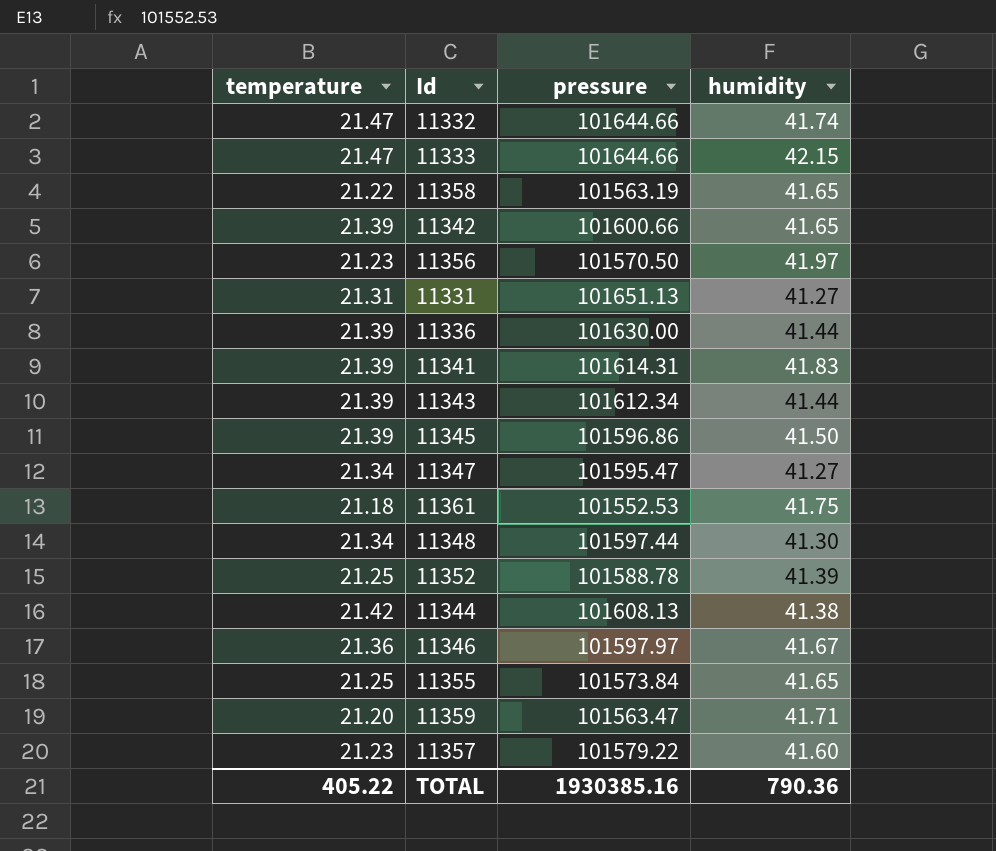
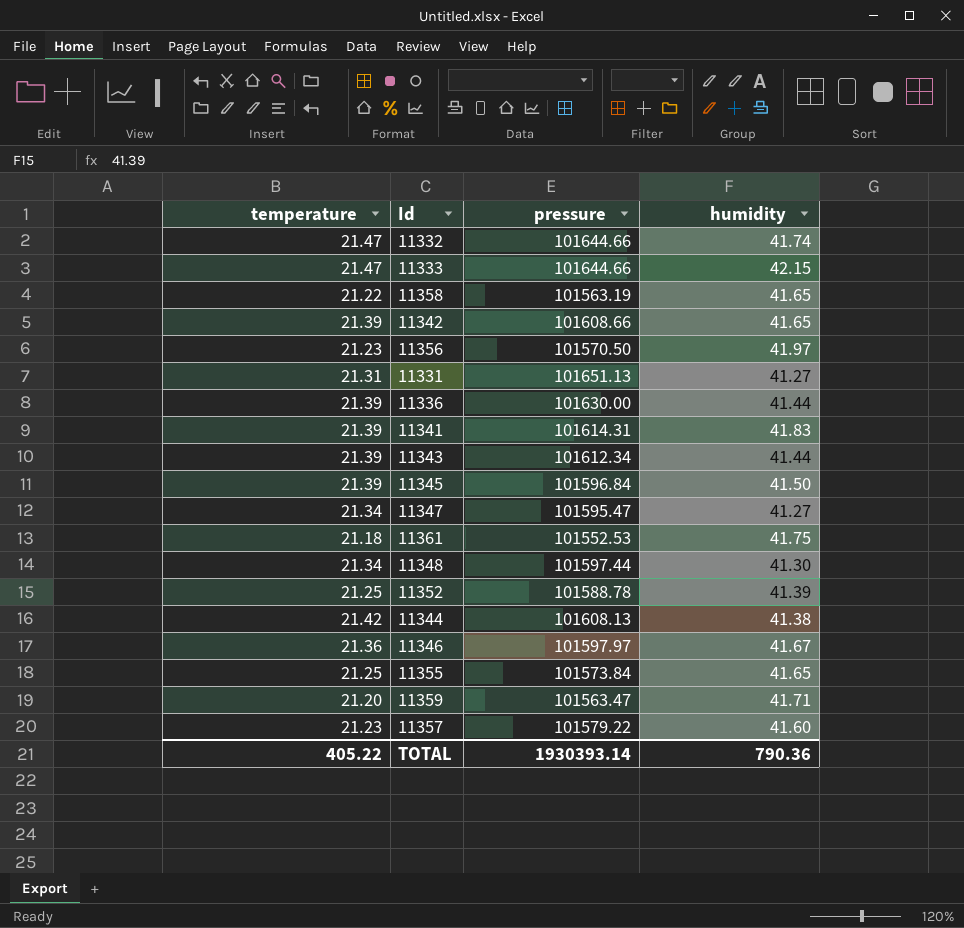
11342 | pressure: 101600.66 -> 101608.66
11345 | pressure: 101596.86 -> 101596.84
TOTAL | pressure: 1930385.16 -> 1930393.14

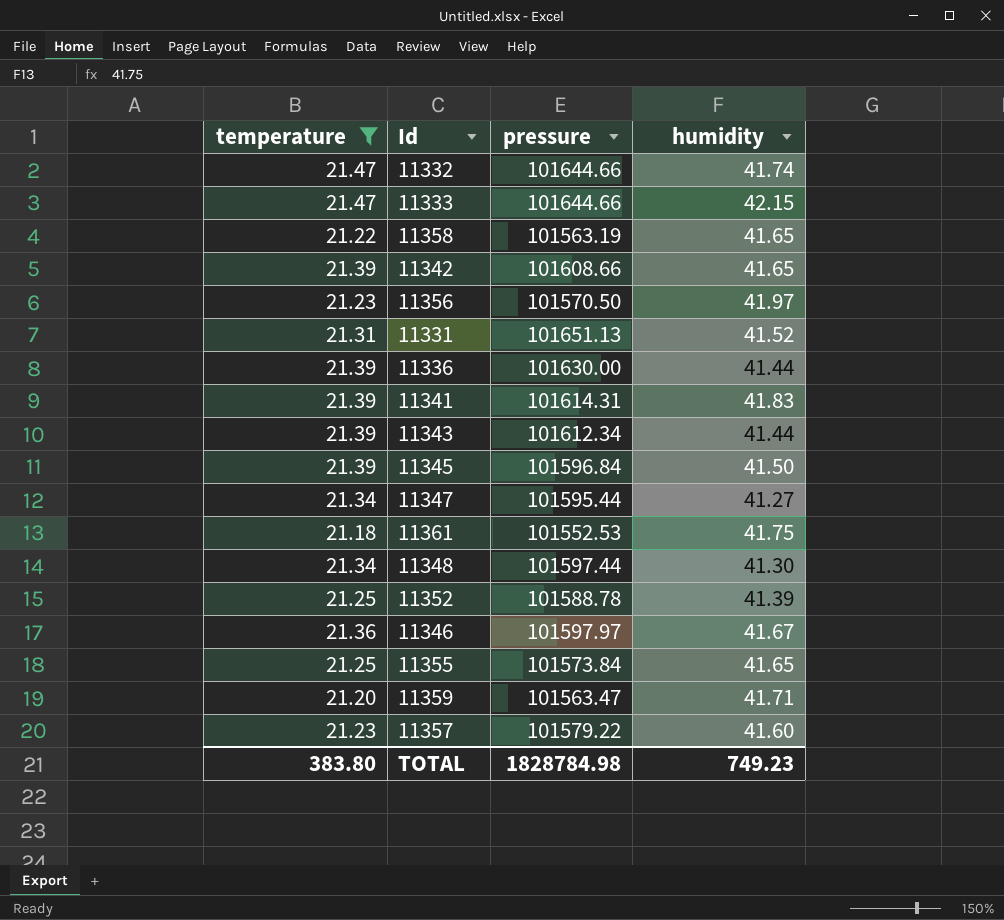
filter: none -> temperature != 21.42
11331 | humidity: 41.27 -> 41.52
11347 | pressure: 101595.47 -> 101595.44
TOTAL | temperature: 405.22 -> 383.80
TOTAL | pressure: 1930393.14 -> 1828784.98
TOTAL | humidity: 790.36 -> 749.23

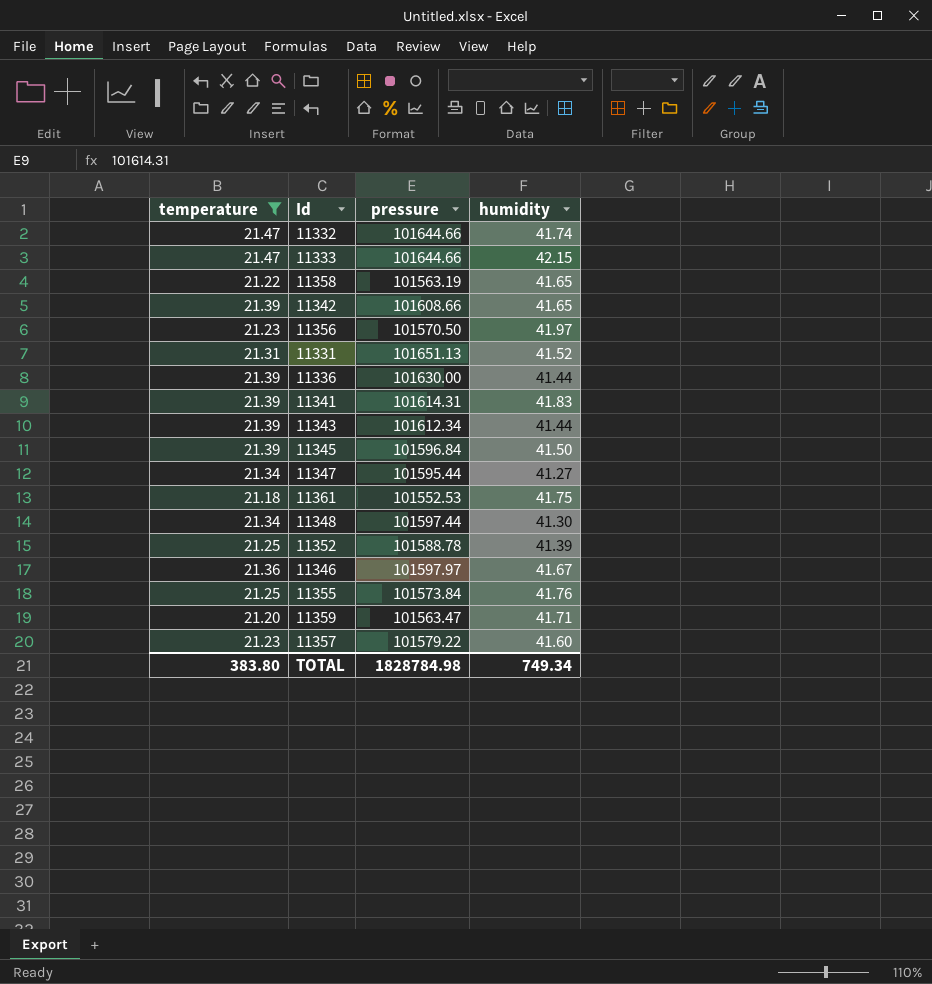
11355 | humidity: 41.65 -> 41.76
TOTAL | humidity: 749.23 -> 749.34

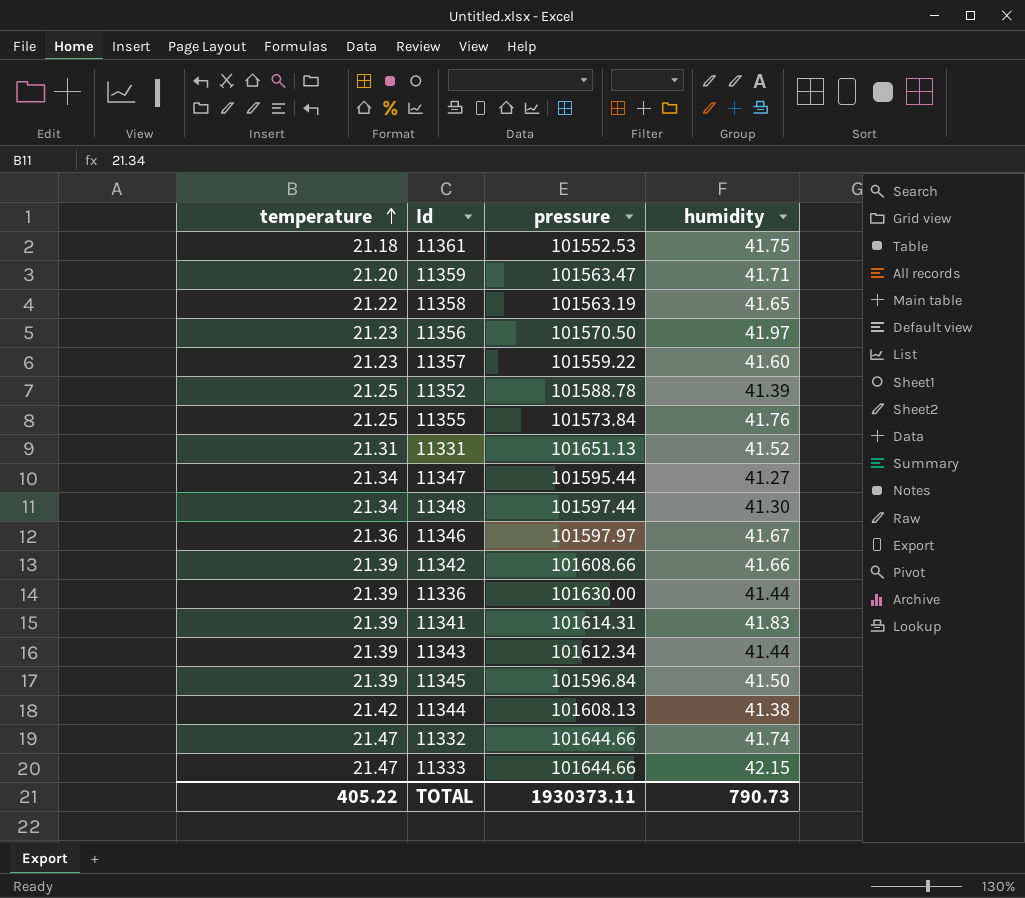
filter: temperature != 21.42 -> none
row order: none -> temperature ascending
11357 | pressure: 101579.22 -> 101559.22
11342 | humidity: 41.65 -> 41.66
TOTAL | temperature: 383.80 -> 405.22
TOTAL | pressure: 1828784.98 -> 1930373.11
TOTAL | humidity: 749.34 -> 790.73

